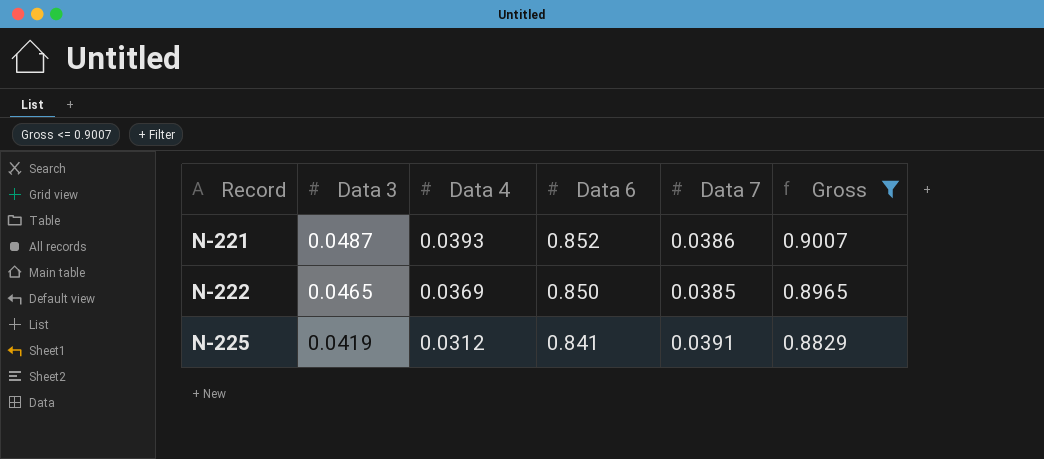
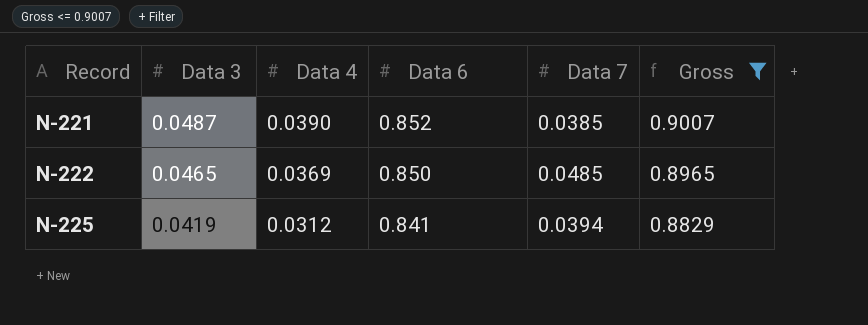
N-221 | Data 4: 0.0393 -> 0.0390
N-221 | Data 7: 0.0386 -> 0.0385
N-222 | Data 7: 0.0385 -> 0.0485
N-225 | Data 7: 0.0391 -> 0.0394

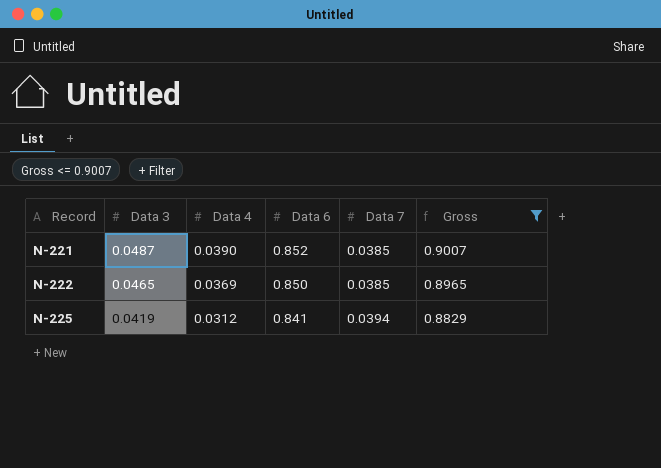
N-222 | Data 7: 0.0485 -> 0.0385

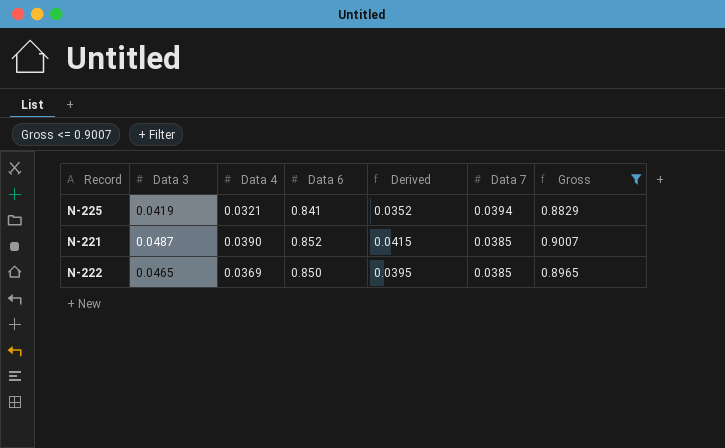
row order: Record ascending -> Data 7 descending
column Derived | formula: none -> [Data 3] * [Data 6]
N-225 | Data 4: 0.0312 -> 0.0321

